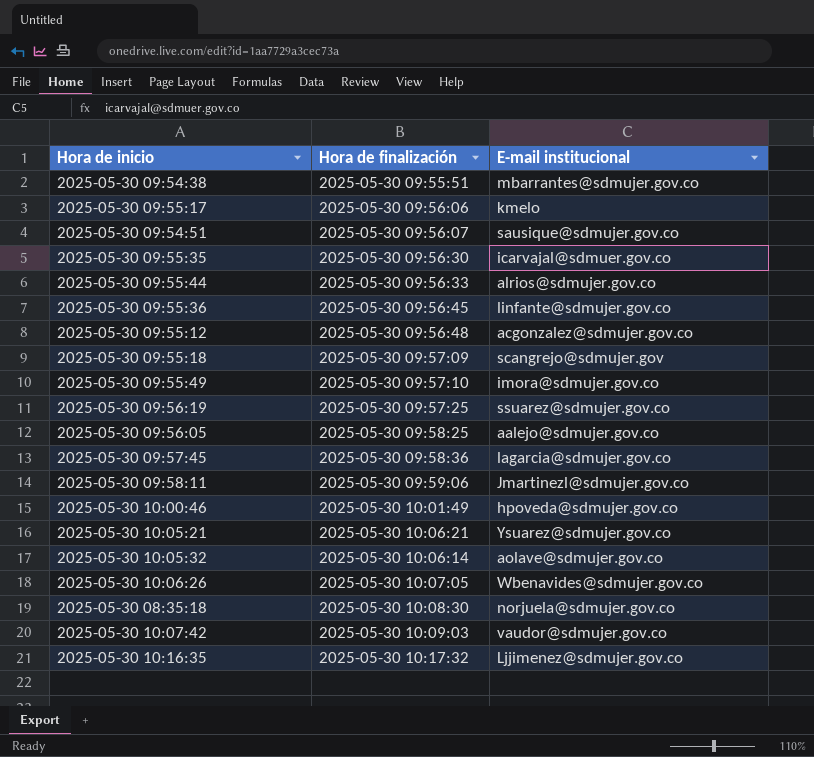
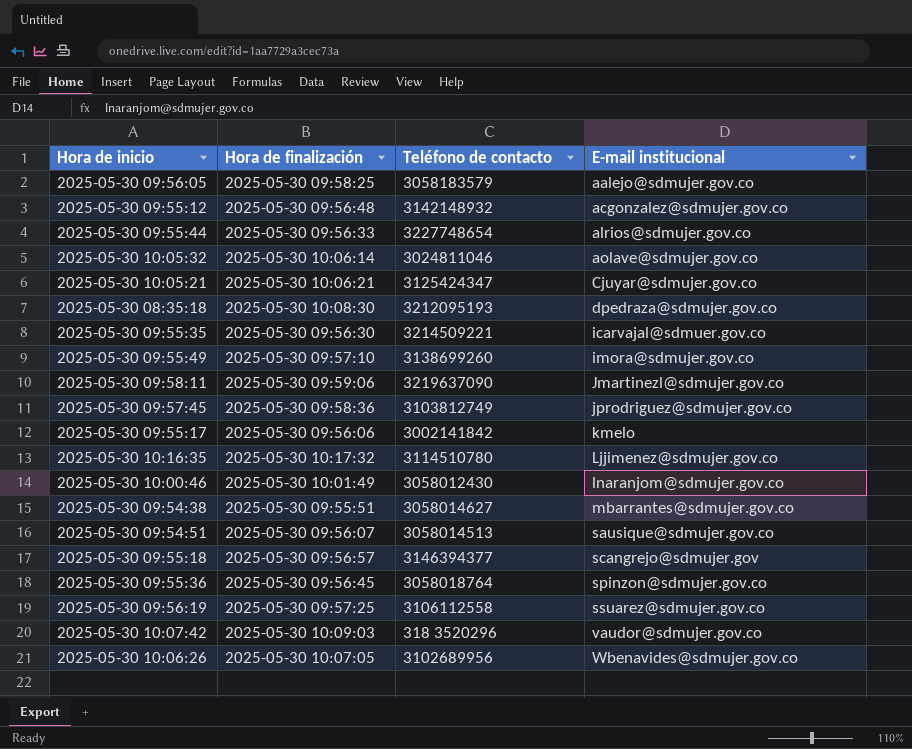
row order: none -> E-mail institucional ascending
column Teléfono de contacto | position: none -> 3
2025-05-30 10:05:21 | E-mail institucional: Ysuarez@sdmujer.gov.co -> Cjuyar@sdmujer.gov.co
2025-05-30 08:35:18 | E-mail institucional: norjuela@sdmujer.gov.co -> dpedraza@sdmujer.gov.co
2025-05-30 09:57:45 | E-mail institucional: lagarcia@sdmujer.gov.co -> jprodriguez@sdmujer.gov.co
2025-05-30 10:00:46 | E-mail institucional: hpoveda@sdmujer.gov.co -> lnaranjom@sdmujer.gov.co
2025-05-30 09:55:18 | Hora de finalización: 2025-05-30 09:57:09 -> 2025-05-30 09:56:57
2025-05-30 09:55:36 | E-mail institucional: linfante@sdmujer.gov.co -> spinzon@sdmujer.gov.co

